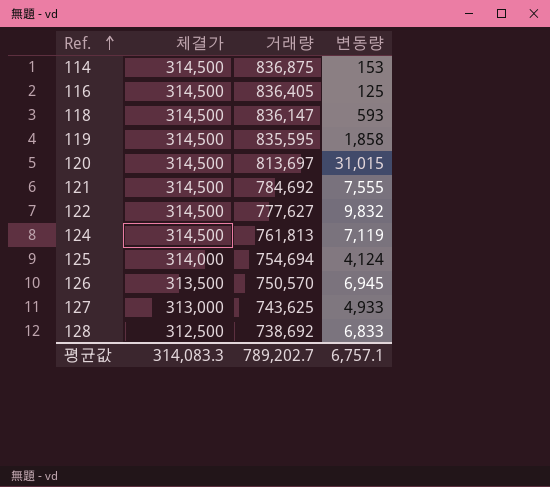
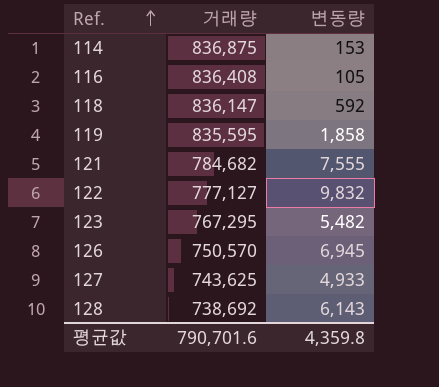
column 체결가 | position: 2 -> none
row 120: 314,500 | 813,697 | 31,015 -> none
row 124: 314,500 | 761,813 | 7,119 -> none
row 125: 314,000 | 754,694 | 4,124 -> none
116 | 거래량: 836,405 -> 836,408
116 | 변동량: 125 -> 105
118 | 변동량: 593 -> 592
121 | 거래량: 784,692 -> 784,682
122 | 거래량: 777,627 -> 777,127
row 123: none -> 767,295 | 5,482
128 | 변동량: 6,833 -> 6,143
평균값 | 거래량: 789,202.7 -> 790,701.6
평균값 | 변동량: 6,757.1 -> 4,359.8

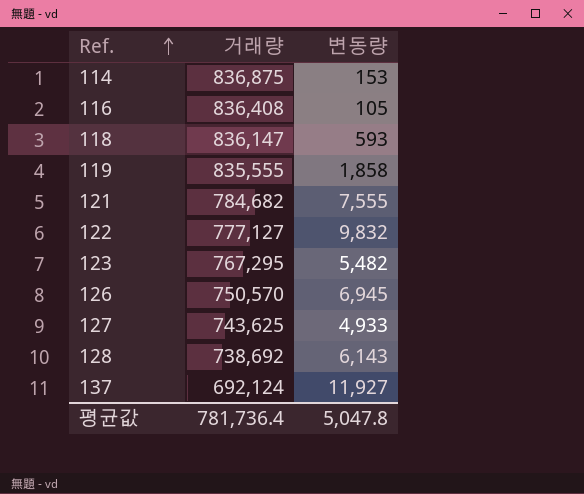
118 | 변동량: 592 -> 593
119 | 거래량: 835,595 -> 835,555
row 137: none -> 692,124 | 11,927
평균값 | 거래량: 790,701.6 -> 781,736.4
평균값 | 변동량: 4,359.8 -> 5,047.8

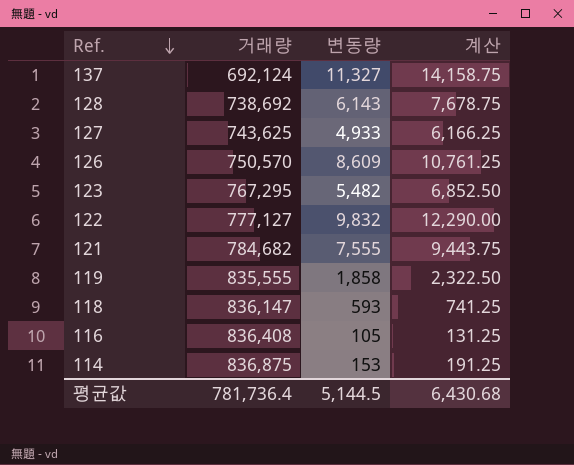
row order: Ref. ascending -> Ref. descending
column 계산 | formula: none -> [변동량] * 1.25
137 | 변동량: 11,927 -> 11,327
126 | 변동량: 6,945 -> 8,609
평균값 | 변동량: 5,047.8 -> 5,144.5

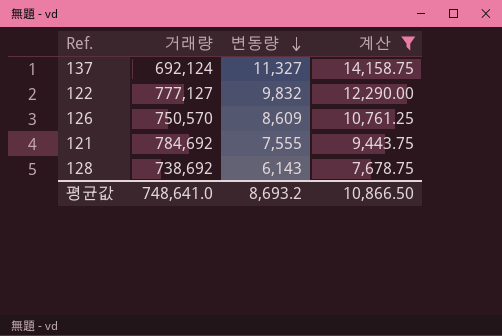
filter: none -> 계산 >= 7,678.75
row order: Ref. descending -> 변동량 descending
121 | 거래량: 784,682 -> 784,692
평균값 | 거래량: 781,736.4 -> 748,641.0
평균값 | 변동량: 5,144.5 -> 8,693.2
평균값 | 계산: 6,430.68 -> 10,866.50

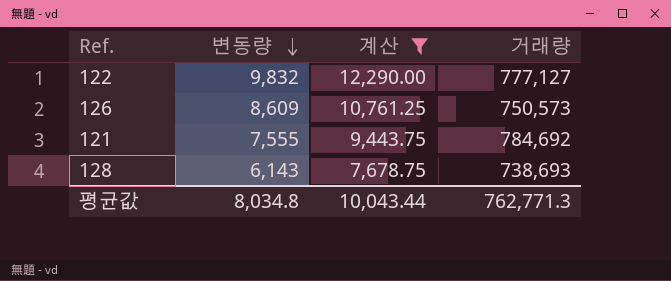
column 거래량 | position: 2 -> 4
row 137: 692,124 | 11,327 | 14,158.75 -> none
126 | 거래량: 750,570 -> 750,573
128 | 거래량: 738,692 -> 738,693
평균값 | 변동량: 8,693.2 -> 8,034.8
평균값 | 계산: 10,866.50 -> 10,043.44
평균값 | 거래량: 748,641.0 -> 762,771.3

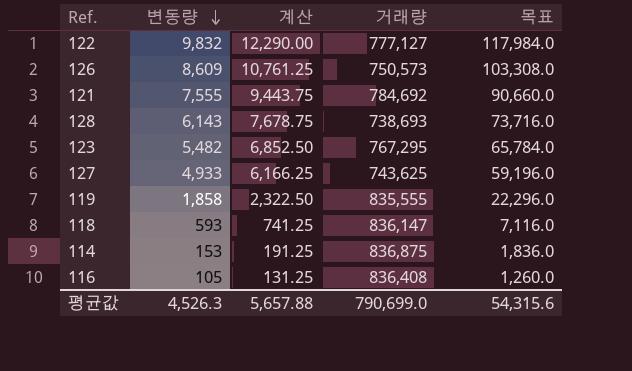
filter: 계산 >= 7,678.75 -> none
column 목표 | formula: none -> [변동량] * 12
평균값 | 변동량: 8,034.8 -> 4,526.3
평균값 | 계산: 10,043.44 -> 5,657.88
평균값 | 거래량: 762,771.3 -> 790,699.0

